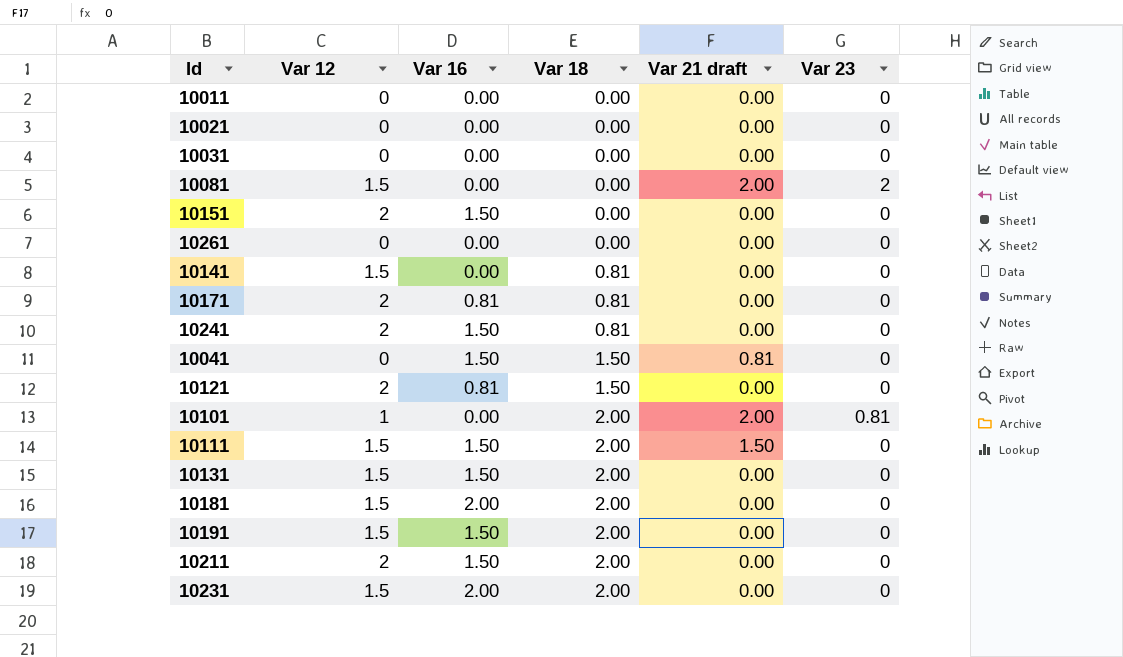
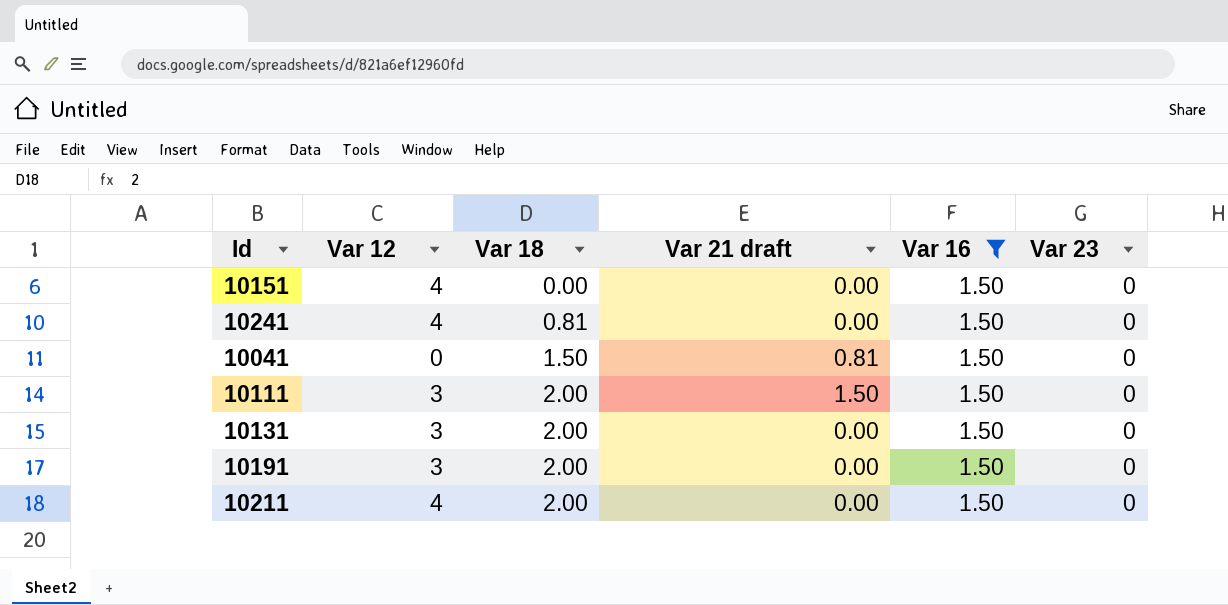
filter: none -> Var 16 = 1.50
column Var 16 | position: 3 -> 5
10151 | Var 12: 2 -> 4
10241 | Var 12: 2 -> 4
10111 | Var 12: 1.5 -> 3
10131 | Var 12: 1.5 -> 3
10191 | Var 12: 1.5 -> 3
10211 | Var 12: 2 -> 4

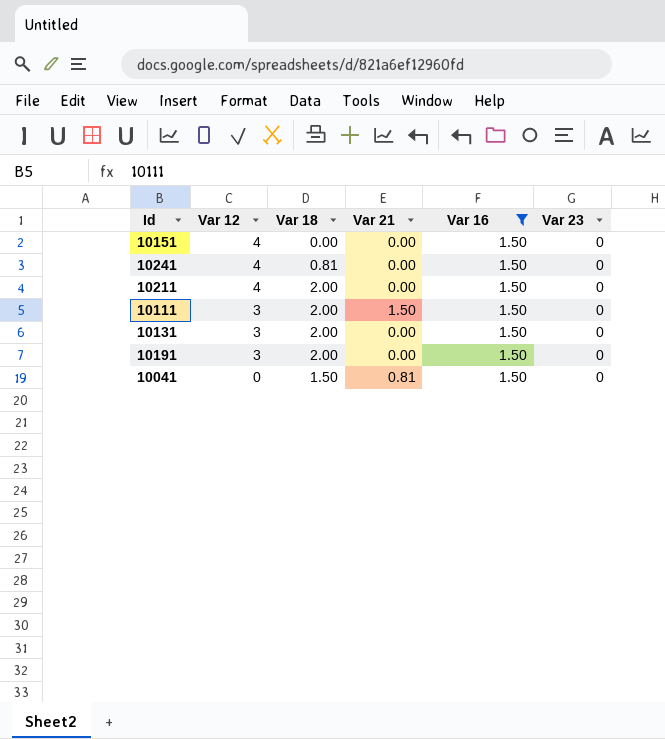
row order: Var 18 ascending -> Var 12 descending
column name: Var 21 draft -> Var 21

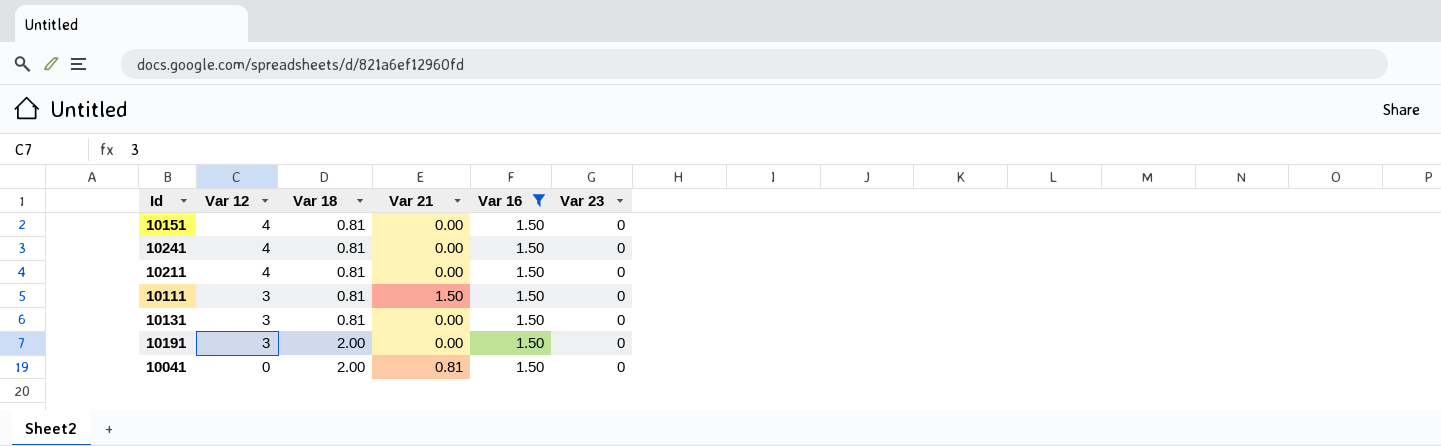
10151 | Var 18: 0.00 -> 0.81
10211 | Var 18: 2.00 -> 0.81
10111 | Var 18: 2.00 -> 0.81
10131 | Var 18: 2.00 -> 0.81
10041 | Var 18: 1.50 -> 2.00

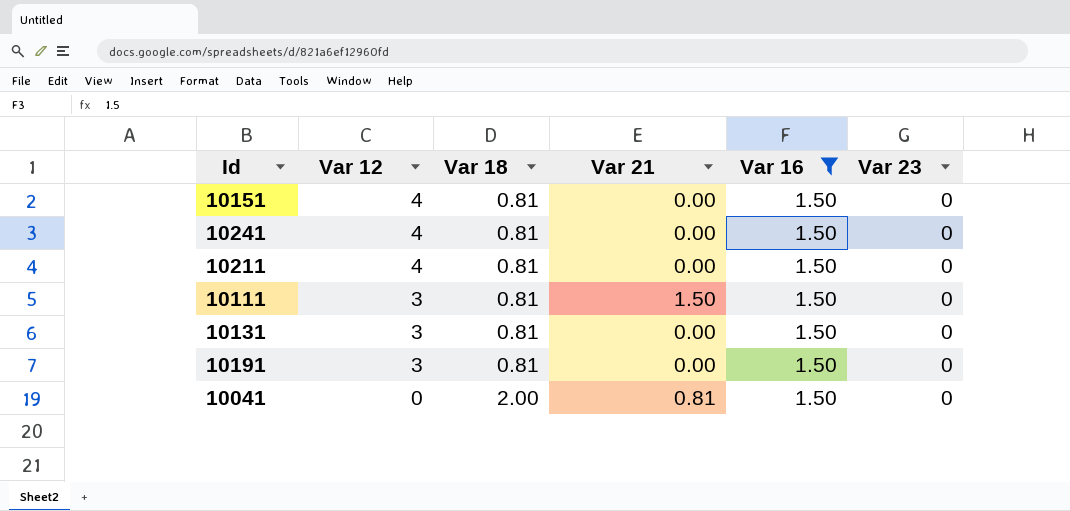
10191 | Var 18: 2.00 -> 0.81

